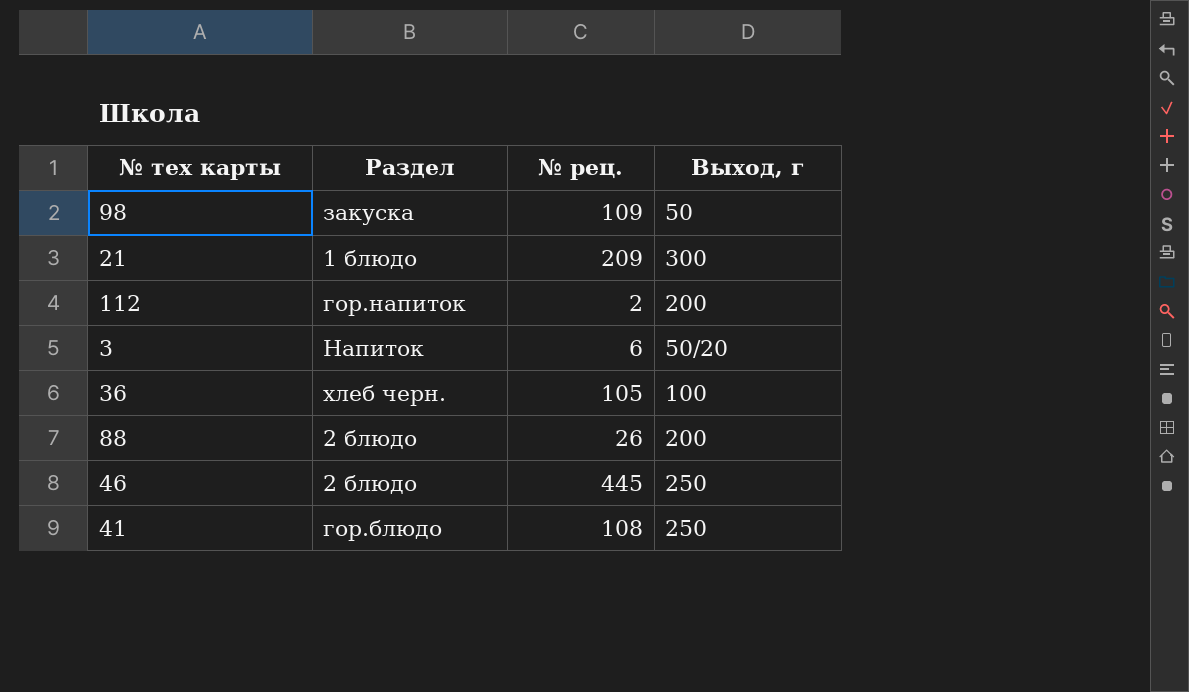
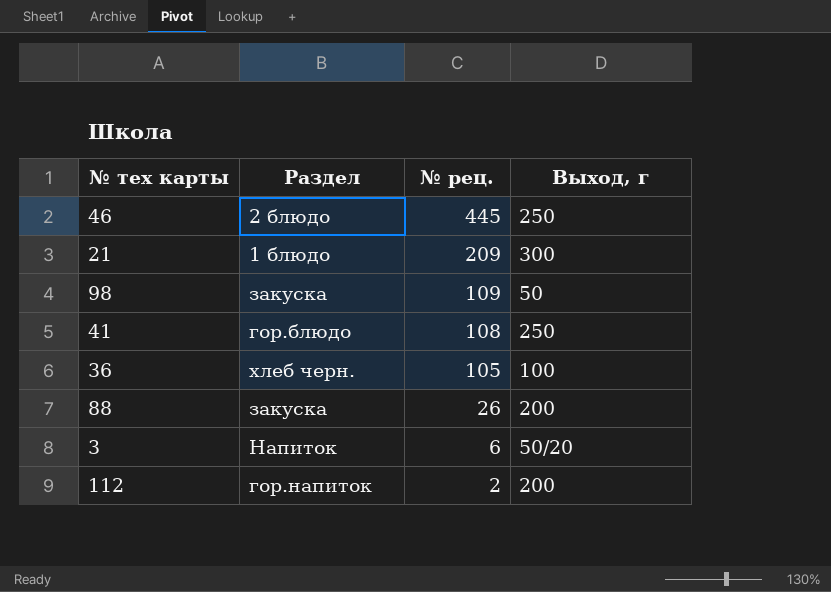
row order: none -> № рец. descending
88 | Раздел: 2 блюдо -> закуска

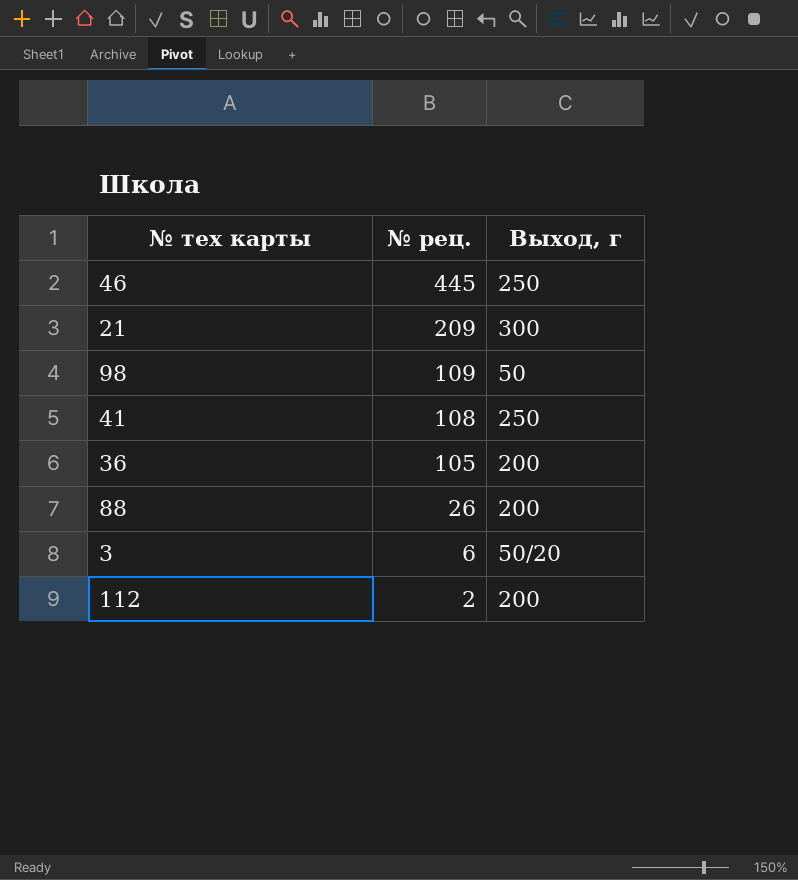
column Раздел | position: 2 -> none
36 | Выход, г: 100 -> 200

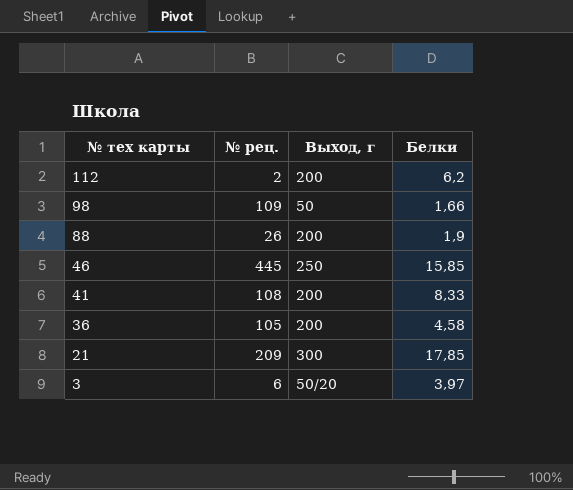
row order: № рец. descending -> № тех карты descending
column Белки | position: none -> 4
41 | Выход, г: 250 -> 200

